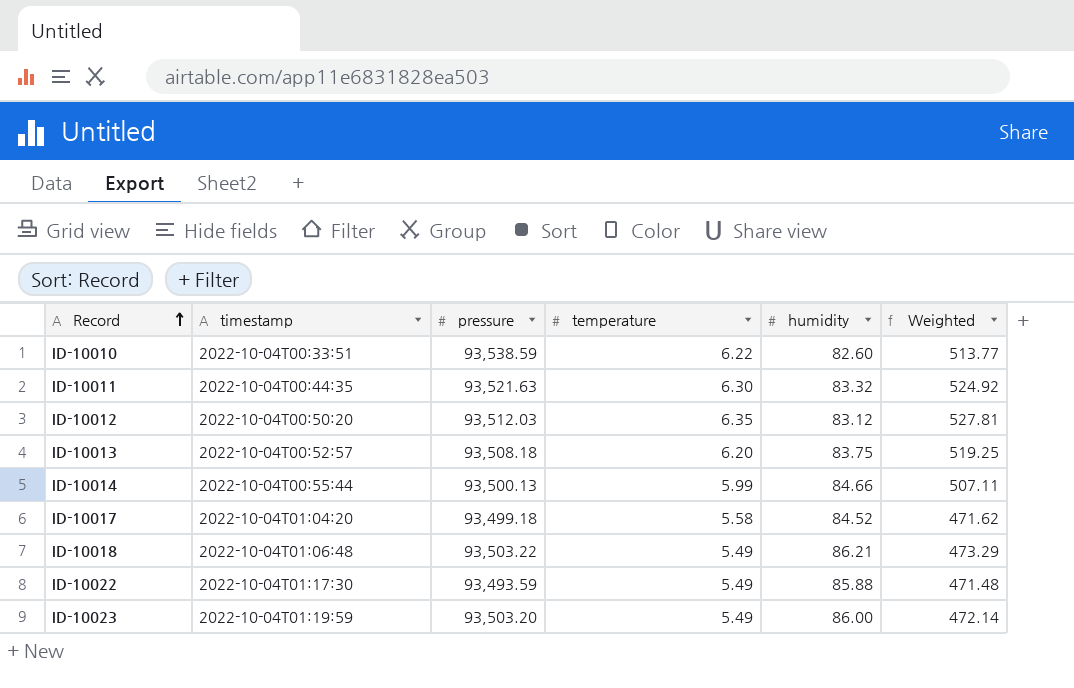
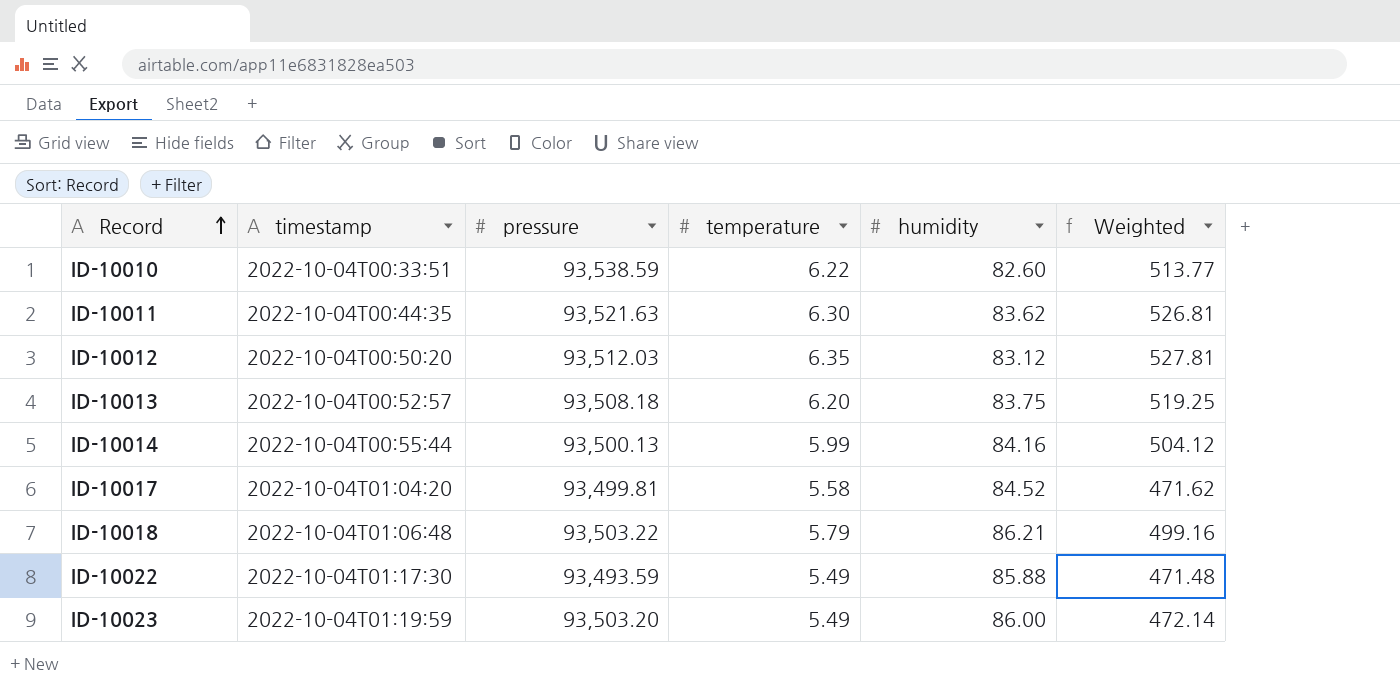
ID-10011 | humidity: 83.32 -> 83.62
ID-10011 | Weighted: 524.92 -> 526.81
ID-10014 | humidity: 84.66 -> 84.16
ID-10014 | Weighted: 507.11 -> 504.12
ID-10017 | pressure: 93,499.18 -> 93,499.81
ID-10018 | temperature: 5.49 -> 5.79
ID-10018 | Weighted: 473.29 -> 499.16

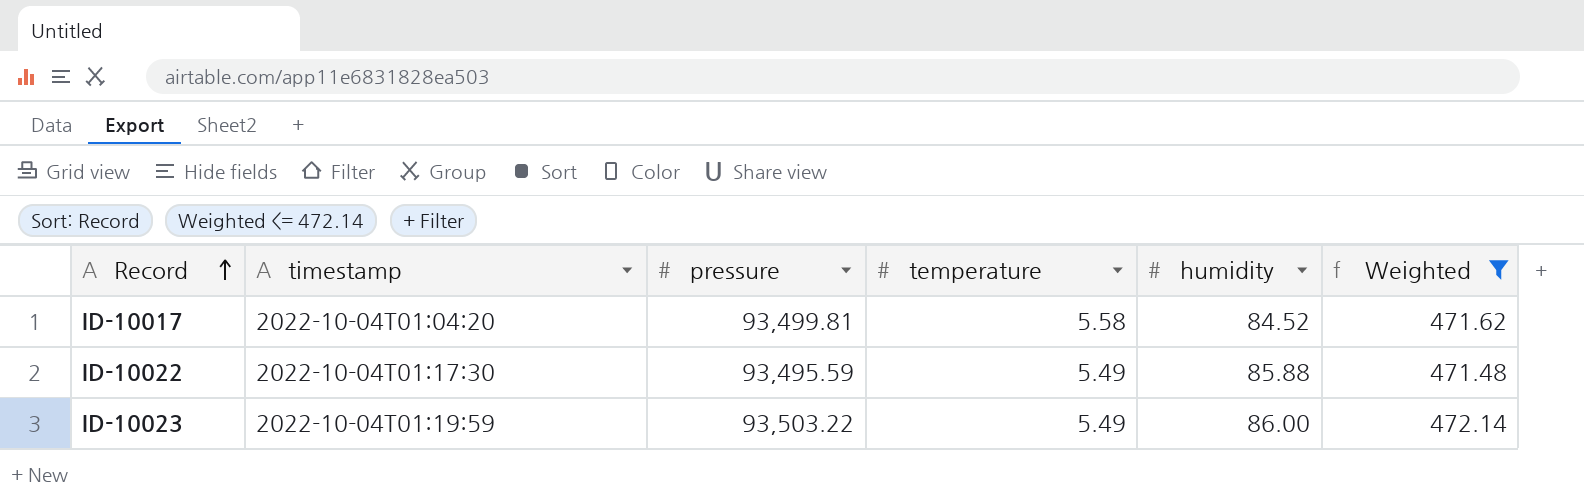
filter: none -> Weighted <= 472.14
ID-10022 | pressure: 93,493.59 -> 93,495.59
ID-10023 | pressure: 93,503.20 -> 93,503.22

